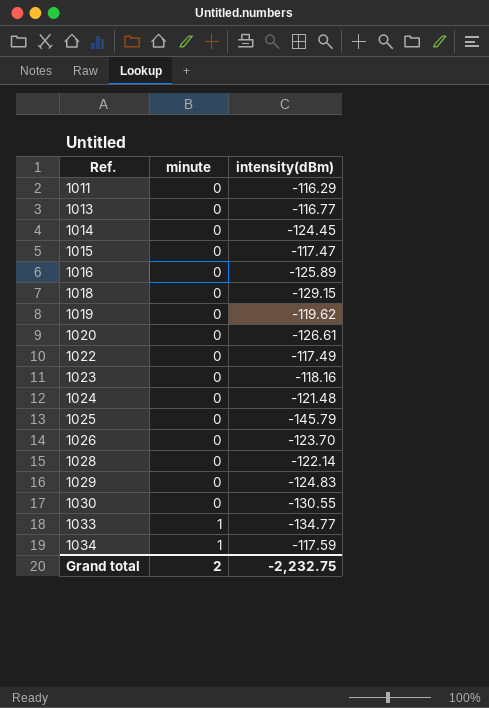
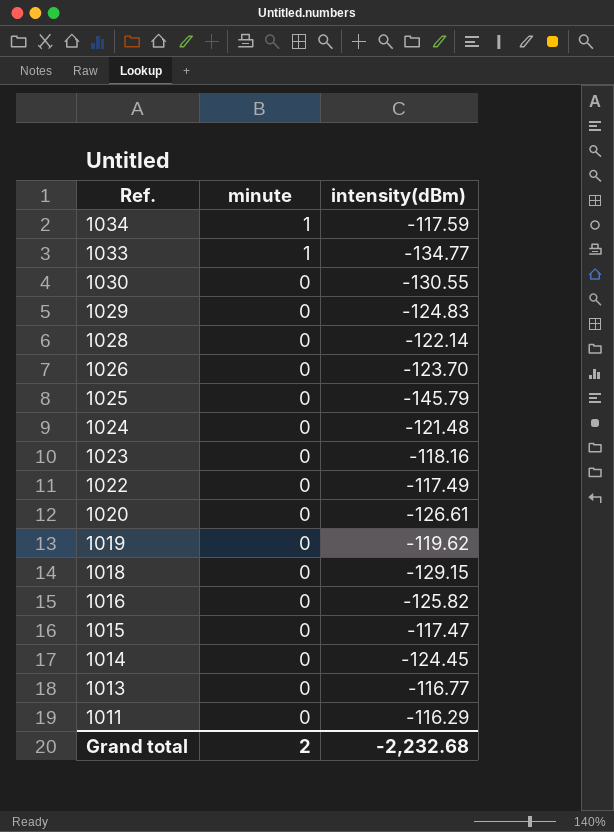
row order: Ref. ascending -> Ref. descending
1016 | intensity(dBm): -125.89 -> -125.82
Grand total | intensity(dBm): -2,232.75 -> -2,232.68

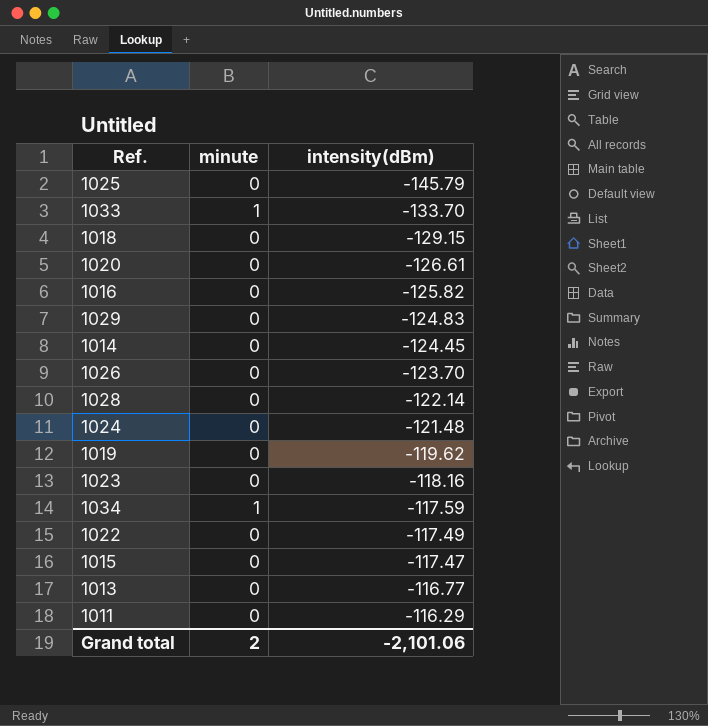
row order: Ref. descending -> intensity(dBm) ascending
row 1030: 0 | -130.55 -> none
1033 | intensity(dBm): -134.77 -> -133.70
Grand total | intensity(dBm): -2,232.68 -> -2,101.06

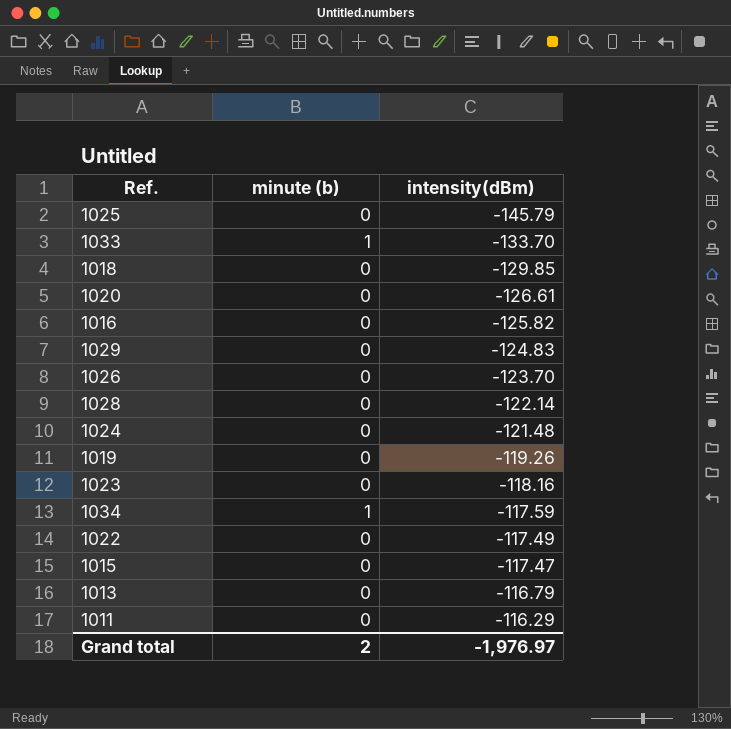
column name: minute -> minute (b)
row 1014: 0 | -124.45 -> none
1018 | intensity(dBm): -129.15 -> -129.85
1019 | intensity(dBm): -119.62 -> -119.26
1013 | intensity(dBm): -116.77 -> -116.79
Grand total | intensity(dBm): -2,101.06 -> -1,976.97

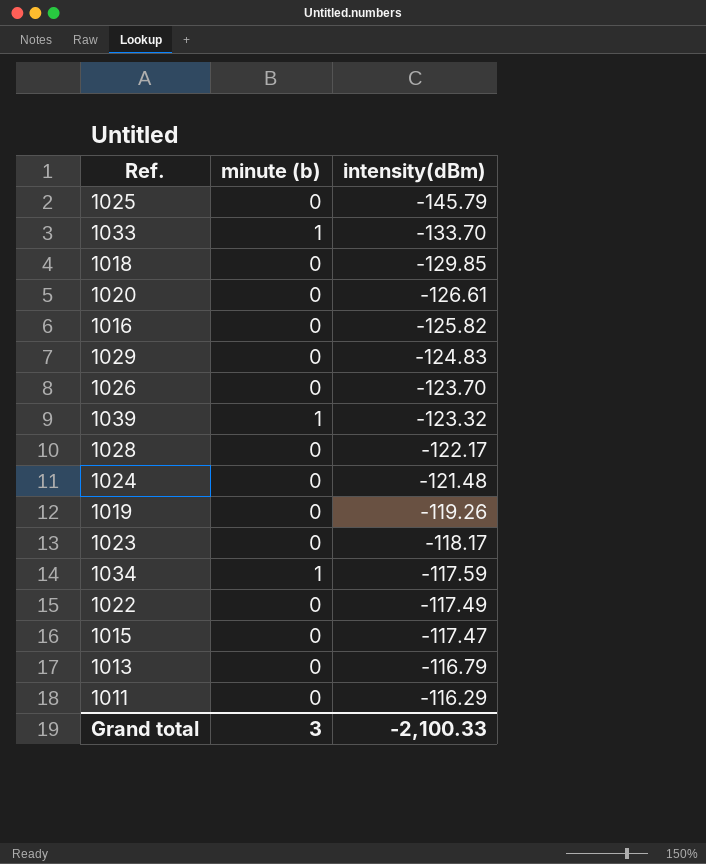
row 1039: none -> 1 | -123.32
1028 | intensity(dBm): -122.14 -> -122.17
1023 | intensity(dBm): -118.16 -> -118.17
Grand total | minute (b): 2 -> 3
Grand total | intensity(dBm): -1,976.97 -> -2,100.33

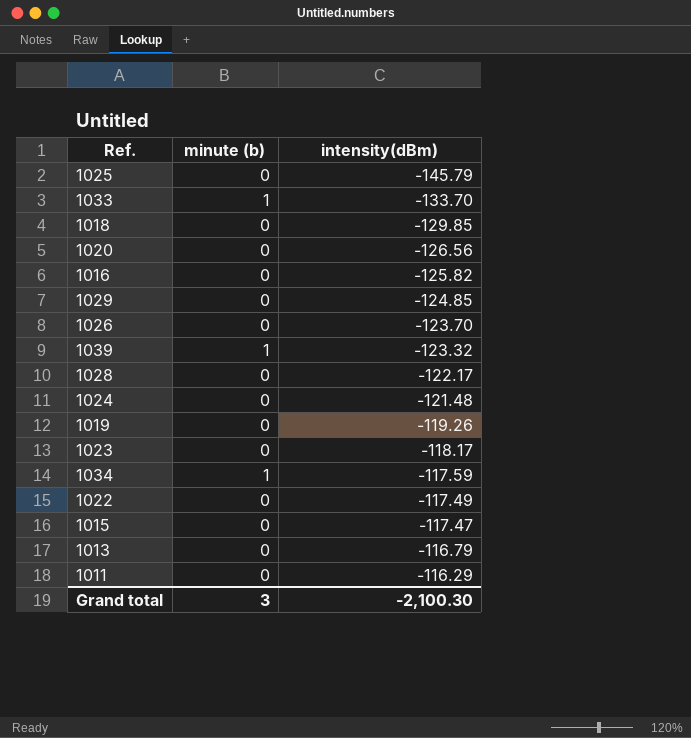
1020 | intensity(dBm): -126.61 -> -126.56
1029 | intensity(dBm): -124.83 -> -124.85
Grand total | intensity(dBm): -2,100.33 -> -2,100.30

